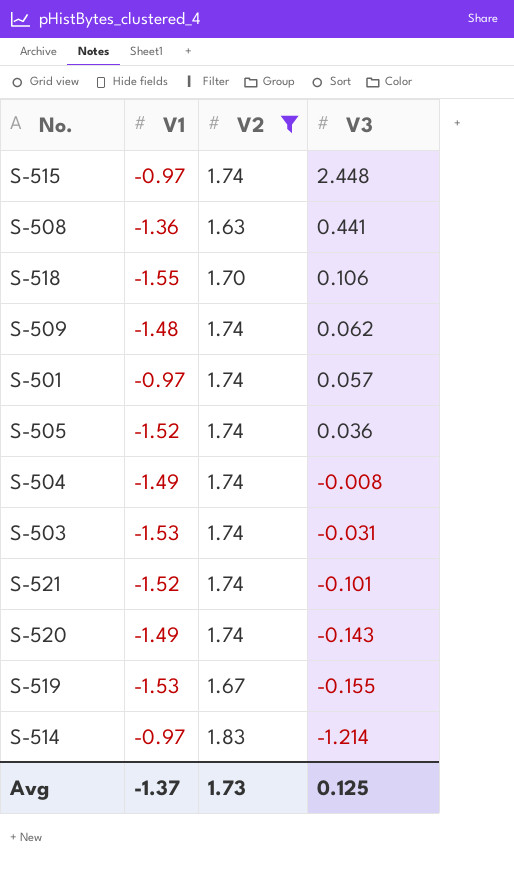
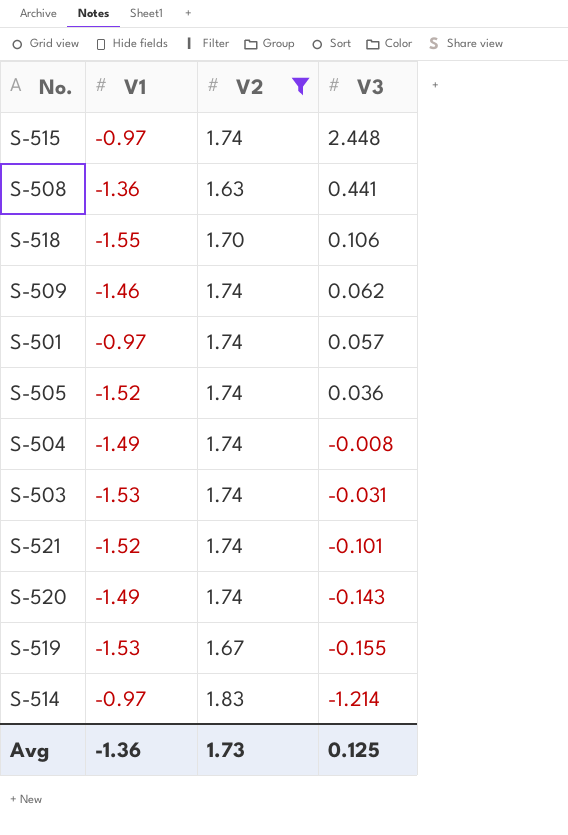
S-509 | V1: -1.48 -> -1.46
Avg | V1: -1.37 -> -1.36

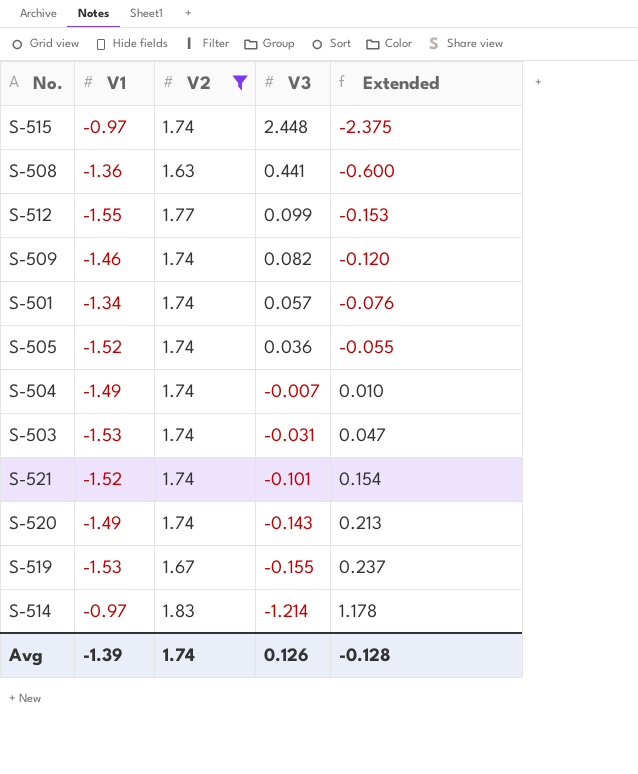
column Extended | formula: none -> [V1] * [V3]
row S-518: -1.55 | 1.70 | 0.106 -> none
row S-512: none -> -1.55 | 1.77 | 0.099 | -0.153
S-509 | V3: 0.062 -> 0.082
S-501 | V1: -0.97 -> -1.34
S-504 | V3: -0.008 -> -0.007
Avg | V1: -1.36 -> -1.39
Avg | V2: 1.73 -> 1.74
Avg | V3: 0.125 -> 0.126

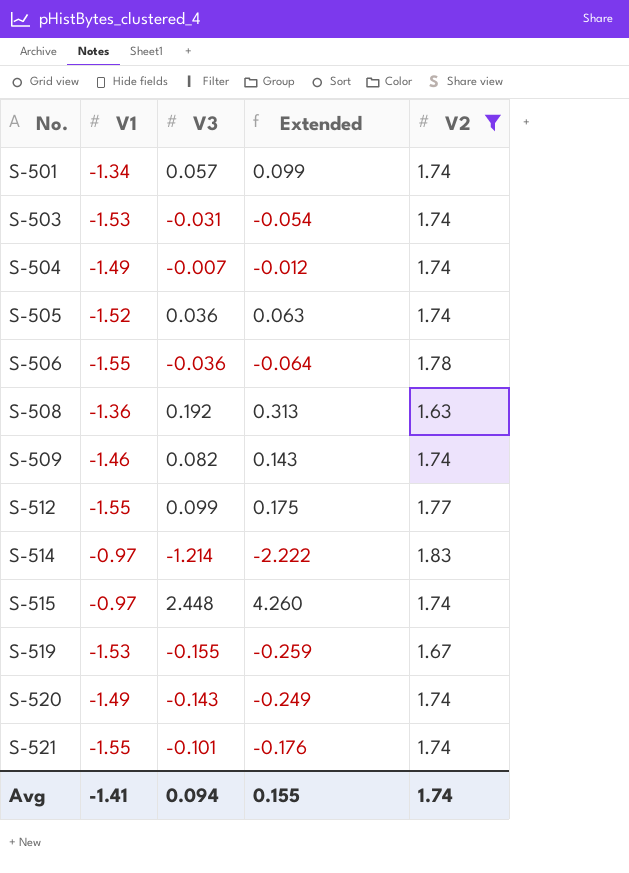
row order: V3 descending -> No. ascending
column Extended | formula: [V1] * [V3] -> [V3] * [V2]
column V2 | position: 3 -> 5
row S-506: none -> -1.55 | -0.036 | -0.064 | 1.78
S-508 | V3: 0.441 -> 0.192
S-521 | V1: -1.52 -> -1.55
Avg | V1: -1.39 -> -1.41
Avg | V3: 0.126 -> 0.094
Avg | Extended: -0.128 -> 0.155

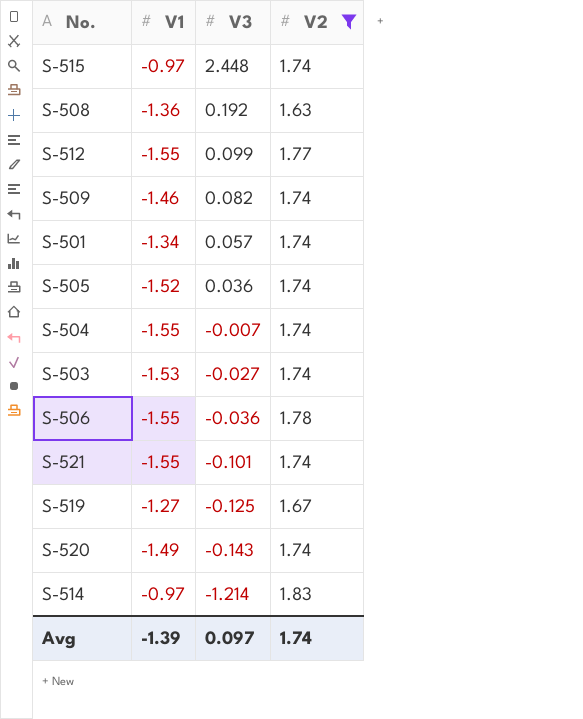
row order: No. ascending -> V3 descending
column Extended | formula: [V3] * [V2] -> none
S-504 | V1: -1.49 -> -1.55
S-503 | V3: -0.031 -> -0.027
S-519 | V1: -1.53 -> -1.27
S-519 | V3: -0.155 -> -0.125
Avg | V1: -1.41 -> -1.39
Avg | V3: 0.094 -> 0.097

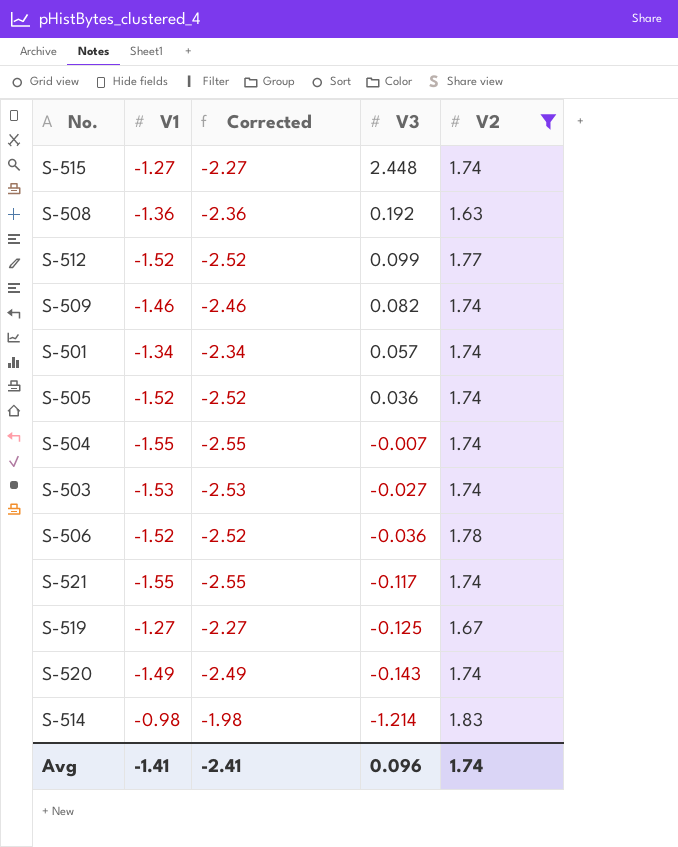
column Corrected | formula: none -> [V1] - 1
S-515 | V1: -0.97 -> -1.27
S-512 | V1: -1.55 -> -1.52
S-506 | V1: -1.55 -> -1.52
S-521 | V3: -0.101 -> -0.117
S-514 | V1: -0.97 -> -0.98
Avg | V1: -1.39 -> -1.41
Avg | V3: 0.097 -> 0.096

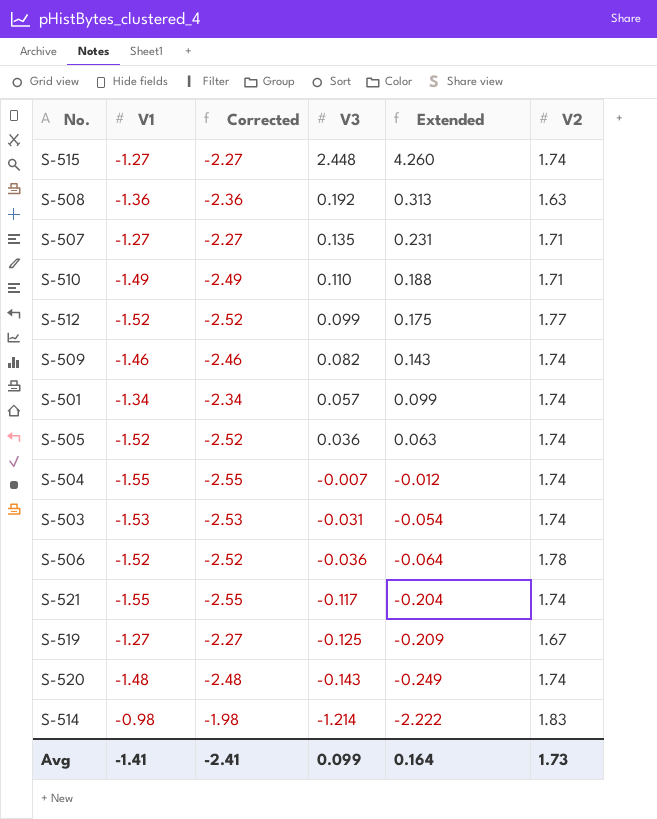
filter: V2 != 1.71 -> none
column Extended | formula: none -> [V3] * [V2]
S-503 | V3: -0.027 -> -0.031
S-520 | V1: -1.49 -> -1.48
S-520 | Corrected: -2.49 -> -2.48
Avg | V3: 0.096 -> 0.099
Avg | V2: 1.74 -> 1.73

